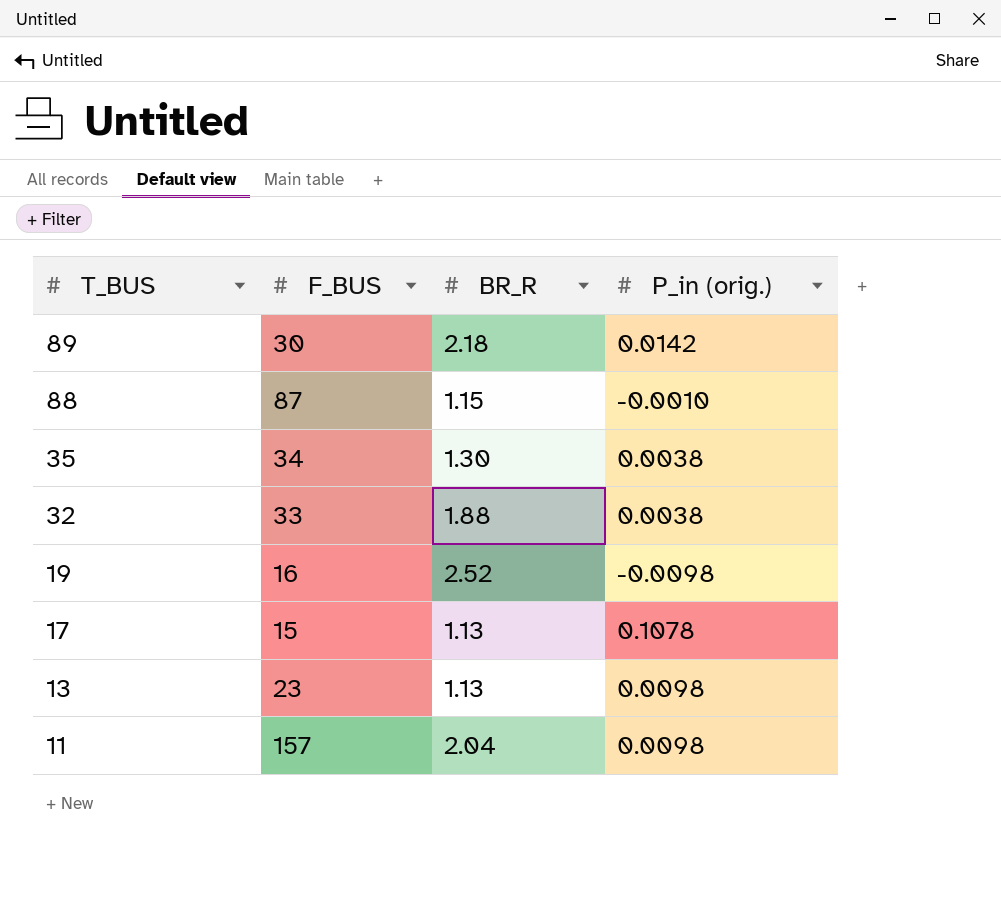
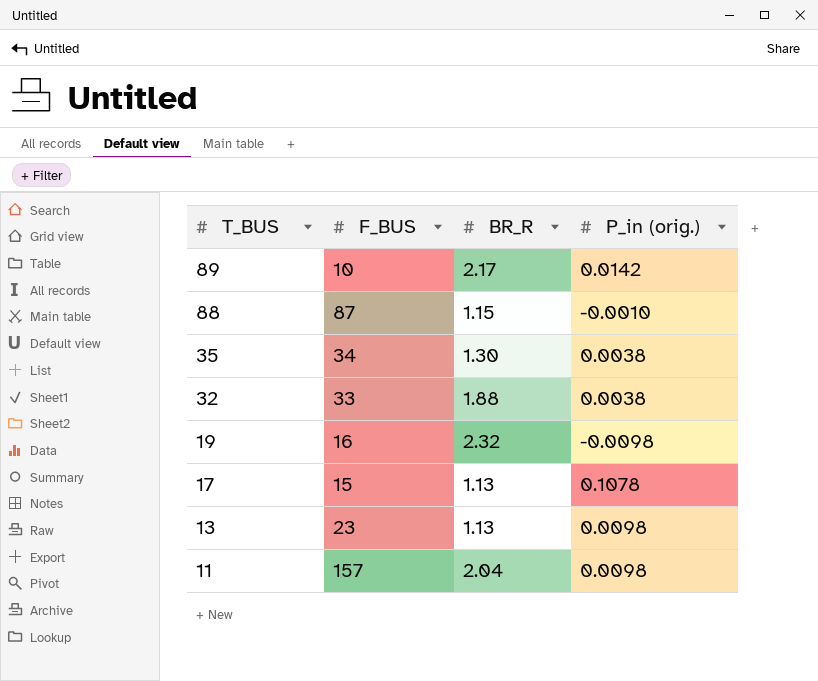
89 | F_BUS: 30 -> 10
89 | BR_R: 2.18 -> 2.17
19 | BR_R: 2.52 -> 2.32

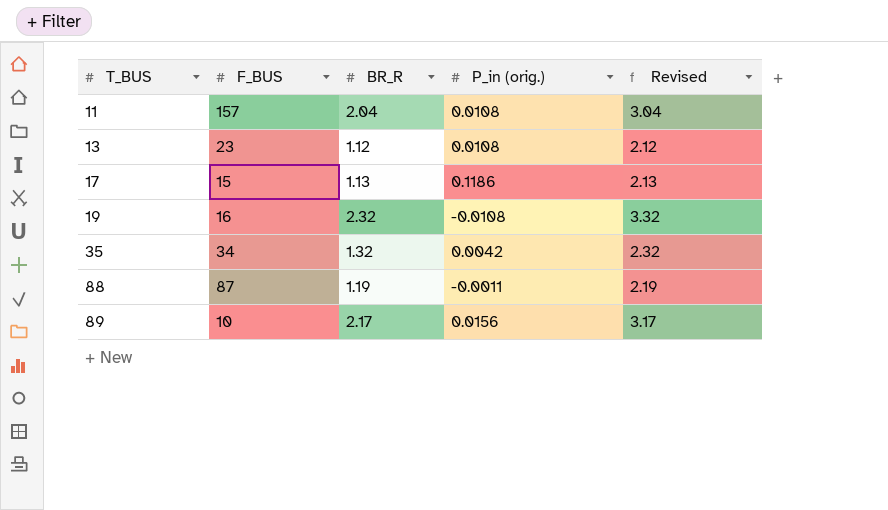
row order: T_BUS descending -> T_BUS ascending
column Revised | formula: none -> [BR_R] + 1
row 32: 33 | 1.88 | 0.0038 -> none
11 | P_in (orig.): 0.0098 -> 0.0108
13 | BR_R: 1.13 -> 1.12
13 | P_in (orig.): 0.0098 -> 0.0108
17 | P_in (orig.): 0.1078 -> 0.1186
19 | P_in (orig.): -0.0098 -> -0.0108
35 | BR_R: 1.30 -> 1.32
35 | P_in (orig.): 0.0038 -> 0.0042
88 | BR_R: 1.15 -> 1.19
88 | P_in (orig.): -0.0010 -> -0.0011
89 | P_in (orig.): 0.0142 -> 0.0156

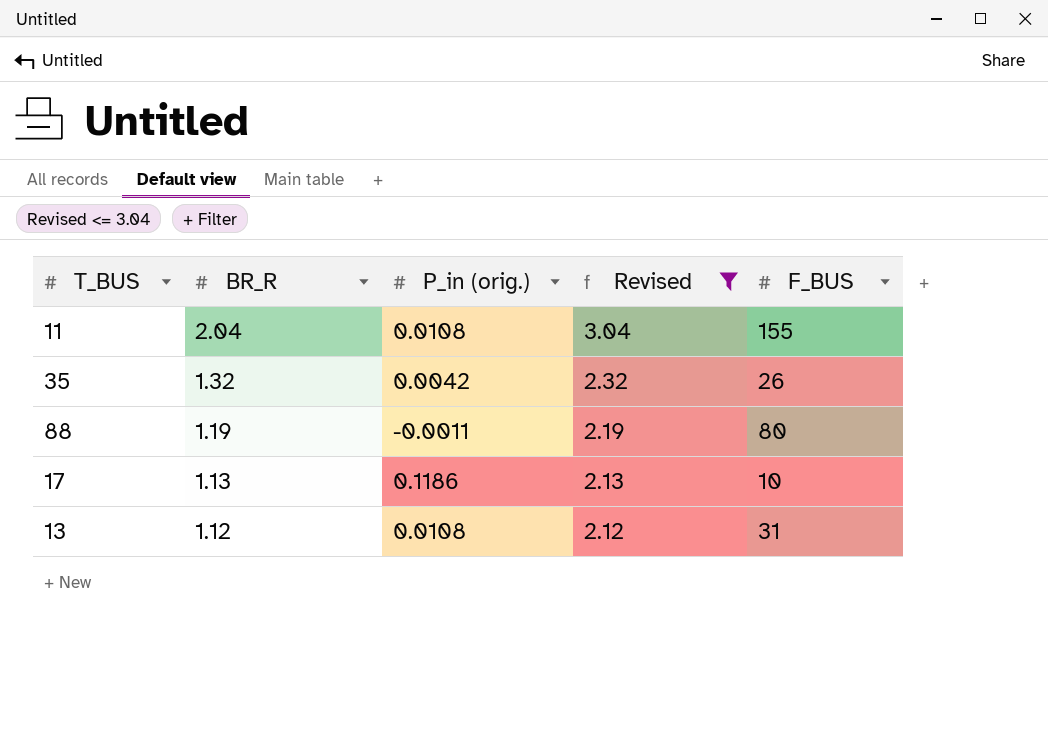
filter: none -> Revised <= 3.04
row order: T_BUS ascending -> BR_R descending
column F_BUS | position: 2 -> 5
11 | F_BUS: 157 -> 155
35 | F_BUS: 34 -> 26
88 | F_BUS: 87 -> 80
17 | F_BUS: 15 -> 10
13 | F_BUS: 23 -> 31

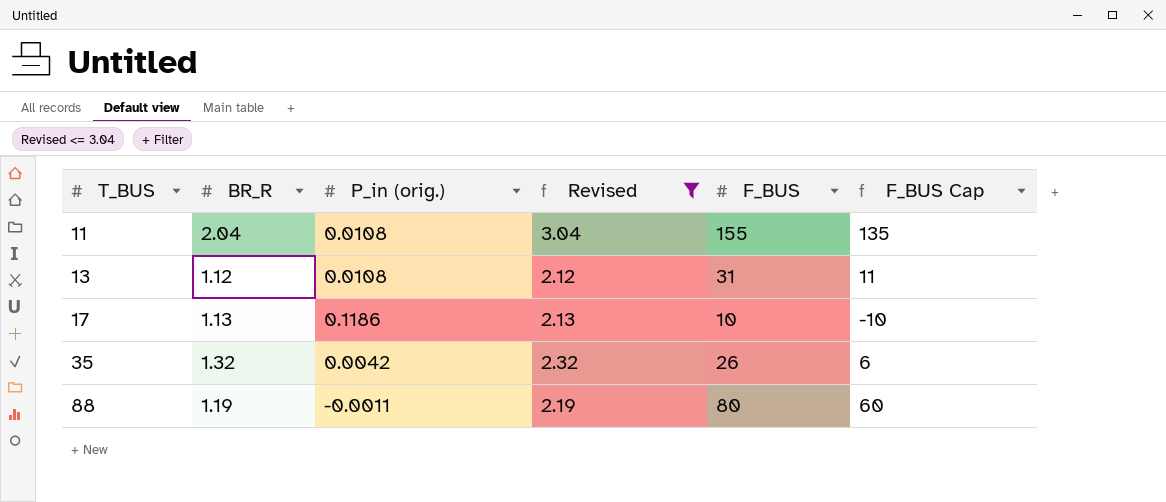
row order: BR_R descending -> T_BUS ascending
column F_BUS Cap | formula: none -> [F_BUS] - 20

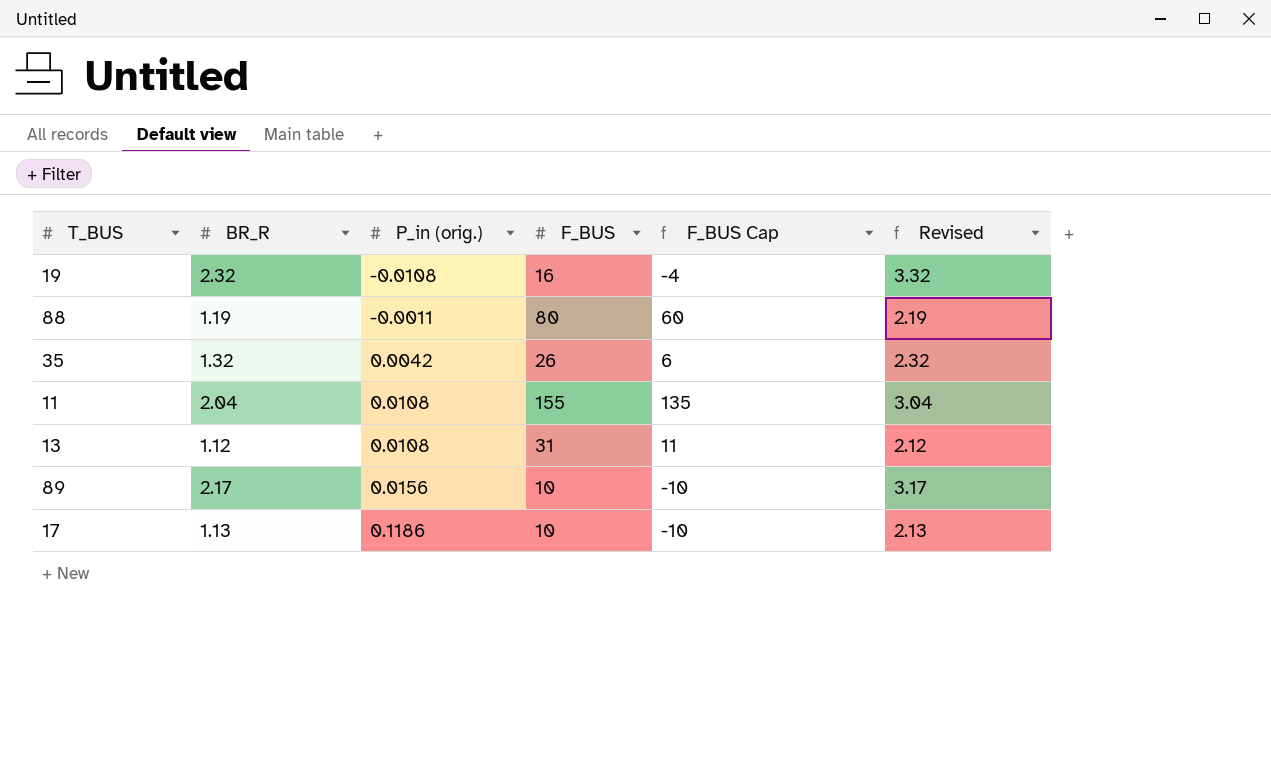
filter: Revised <= 3.04 -> none
row order: T_BUS ascending -> P_in (orig.) ascending
column Revised | position: 4 -> 6

